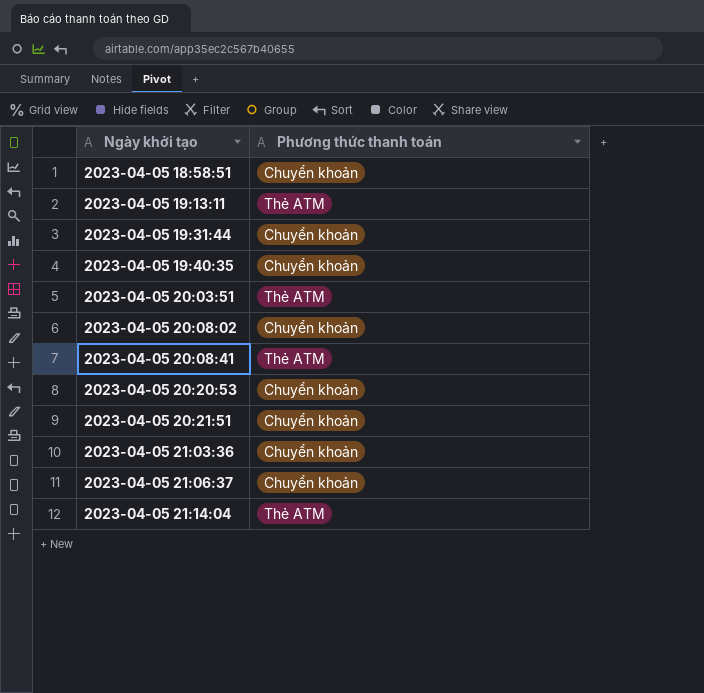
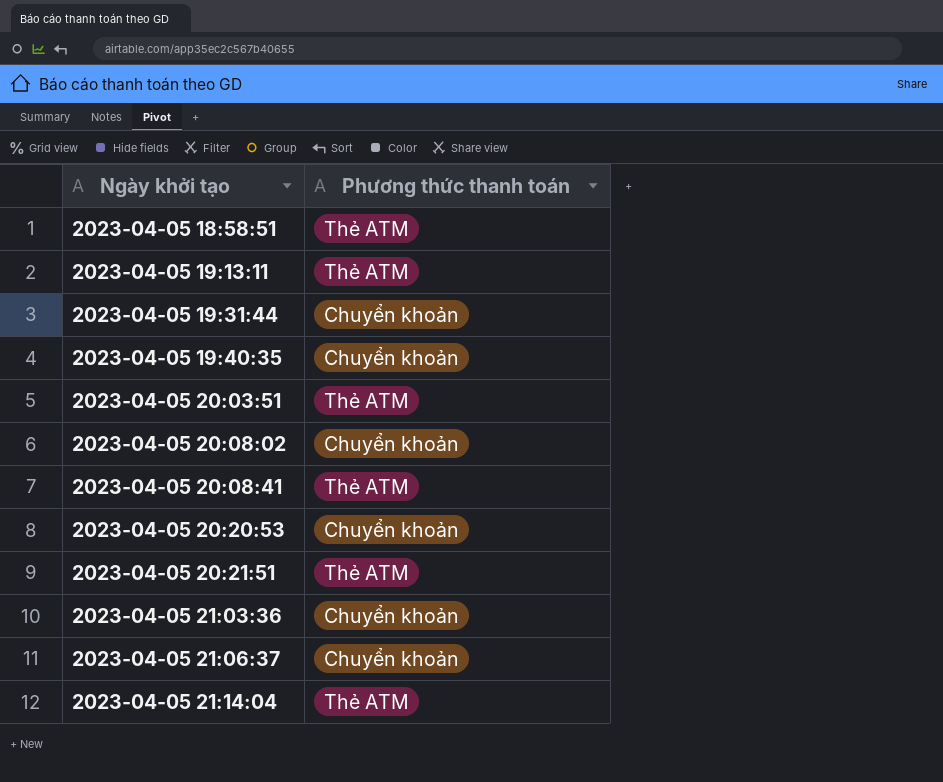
2023-04-05 18:58:51 | Phương thức thanh toán: Chuyển khoản -> Thẻ ATM
2023-04-05 20:21:51 | Phương thức thanh toán: Chuyển khoản -> Thẻ ATM

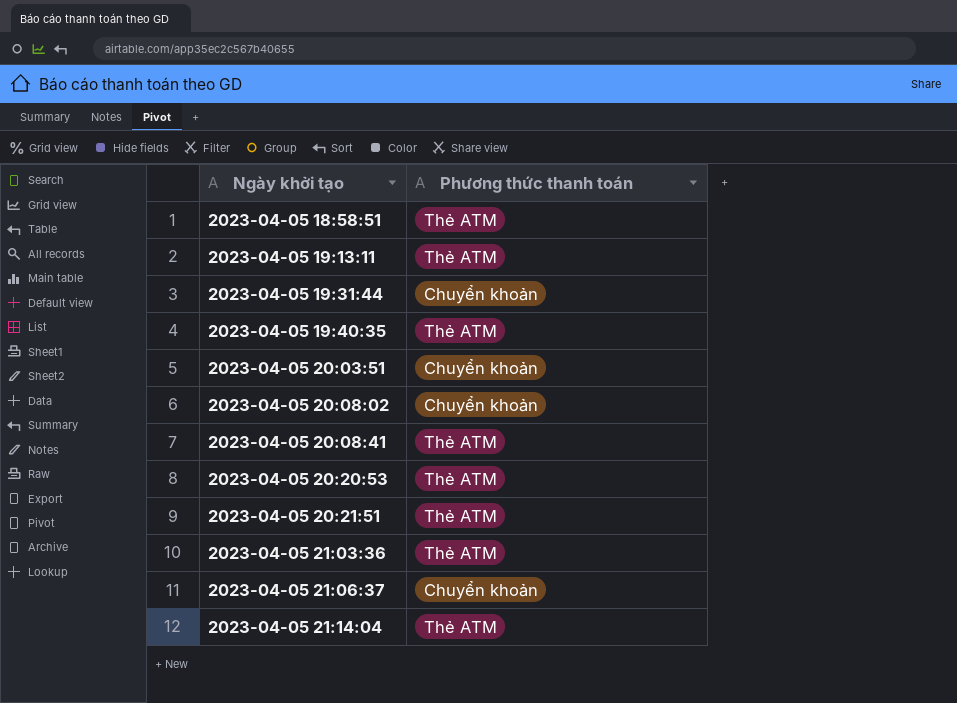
2023-04-05 19:40:35 | Phương thức thanh toán: Chuyển khoản -> Thẻ ATM
2023-04-05 20:03:51 | Phương thức thanh toán: Thẻ ATM -> Chuyển khoản
2023-04-05 20:20:53 | Phương thức thanh toán: Chuyển khoản -> Thẻ ATM
2023-04-05 21:03:36 | Phương thức thanh toán: Chuyển khoản -> Thẻ ATM

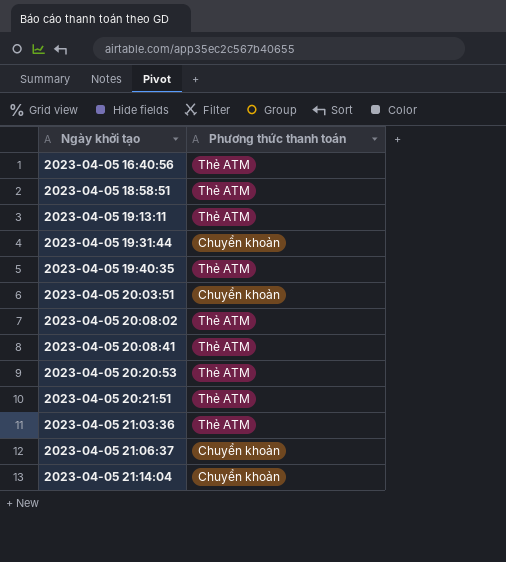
row 2023-04-05 16:40:56: none -> Thẻ ATM
2023-04-05 20:08:02 | Phương thức thanh toán: Chuyển khoản -> Thẻ ATM
2023-04-05 21:14:04 | Phương thức thanh toán: Thẻ ATM -> Chuyển khoản

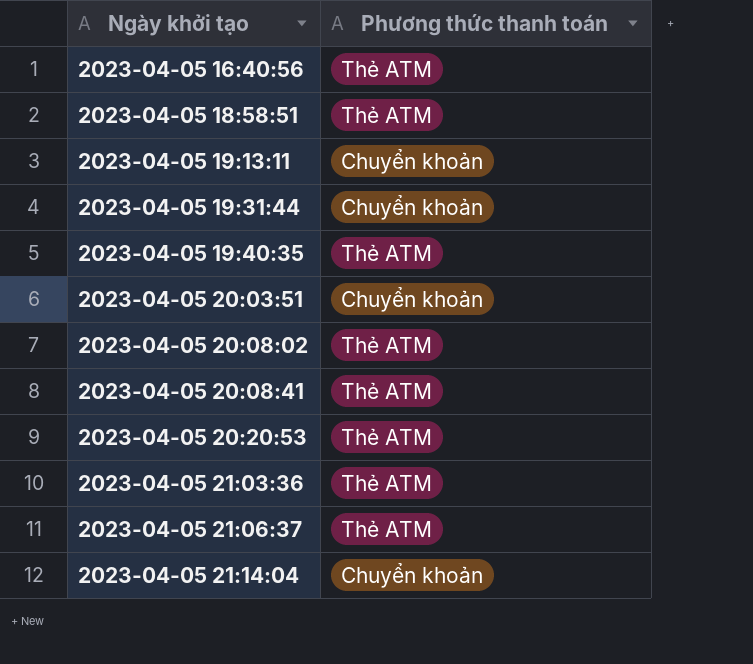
row 2023-04-05 20:21:51: Thẻ ATM -> none
2023-04-05 19:13:11 | Phương thức thanh toán: Thẻ ATM -> Chuyển khoản
2023-04-05 21:06:37 | Phương thức thanh toán: Chuyển khoản -> Thẻ ATM

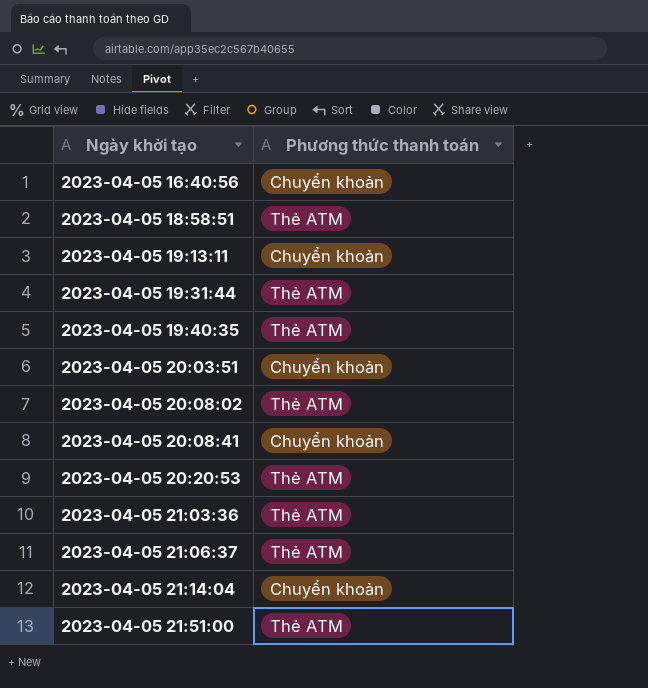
2023-04-05 16:40:56 | Phương thức thanh toán: Thẻ ATM -> Chuyển khoản
2023-04-05 19:31:44 | Phương thức thanh toán: Chuyển khoản -> Thẻ ATM
2023-04-05 20:08:41 | Phương thức thanh toán: Thẻ ATM -> Chuyển khoản
row 2023-04-05 21:51:00: none -> Thẻ ATM

